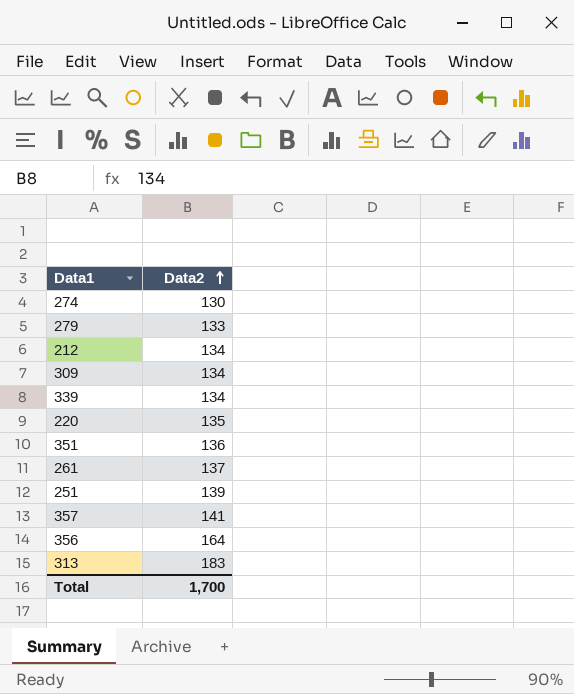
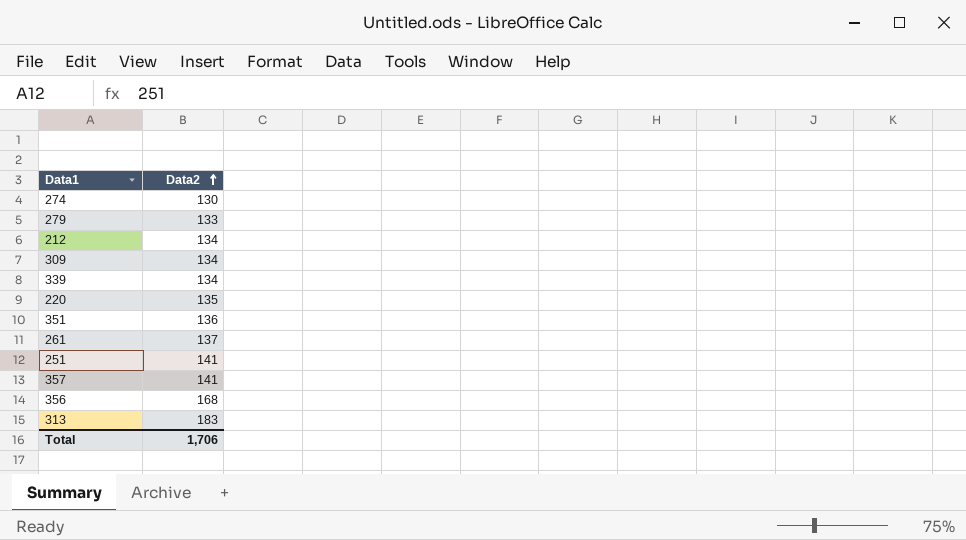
251 | Data2: 139 -> 141
356 | Data2: 164 -> 168
Total | Data2: 1,700 -> 1,706

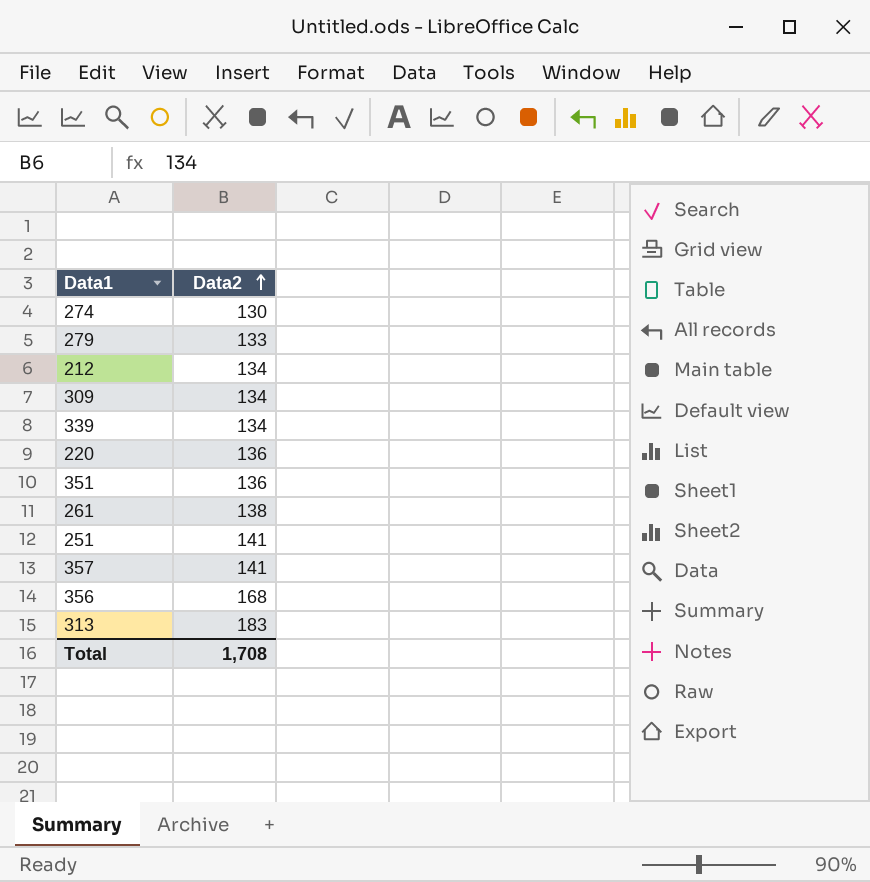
220 | Data2: 135 -> 136
261 | Data2: 137 -> 138
Total | Data2: 1,706 -> 1,708

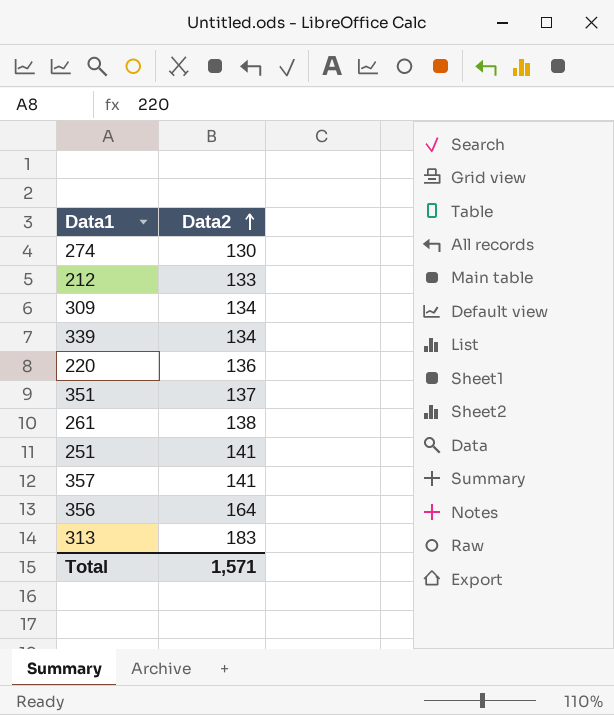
row 279: 133 -> none
212 | Data2: 134 -> 133
351 | Data2: 136 -> 137
356 | Data2: 168 -> 164
Total | Data2: 1,708 -> 1,571

